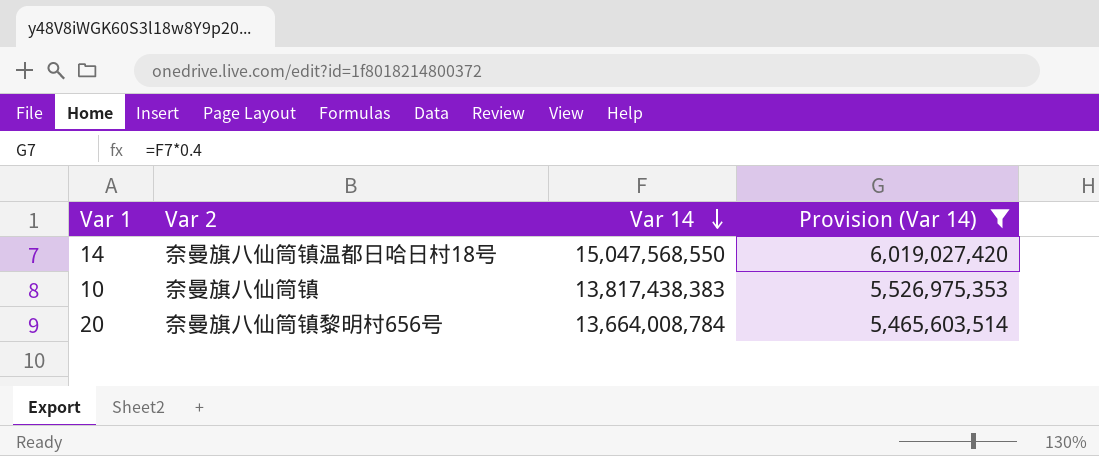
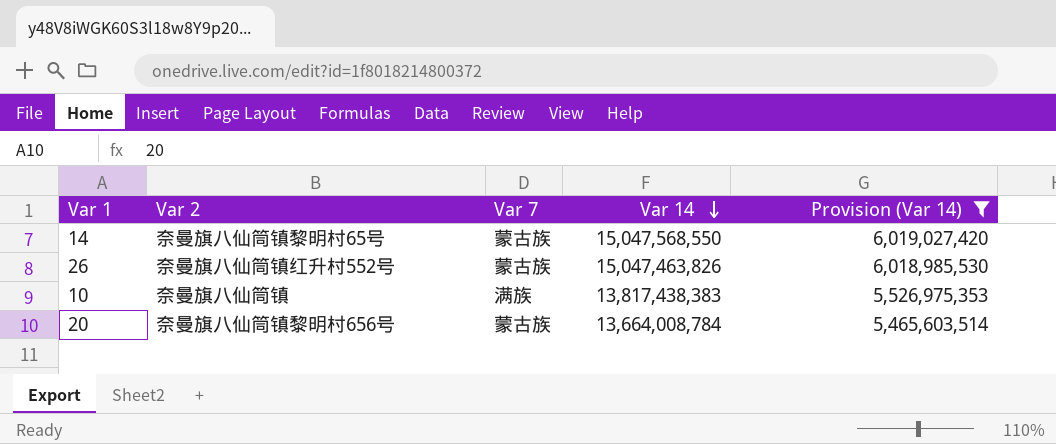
column Var 7 | position: none -> 3
14 | Var 2: 奈曼旗八仙筒镇温都日哈日村18号 -> 奈曼旗八仙筒镇黎明村65号
row 26: none -> 奈曼旗八仙筒镇红升村552号 | 蒙古族 | 15,047,463,826 | 6,018,985,530

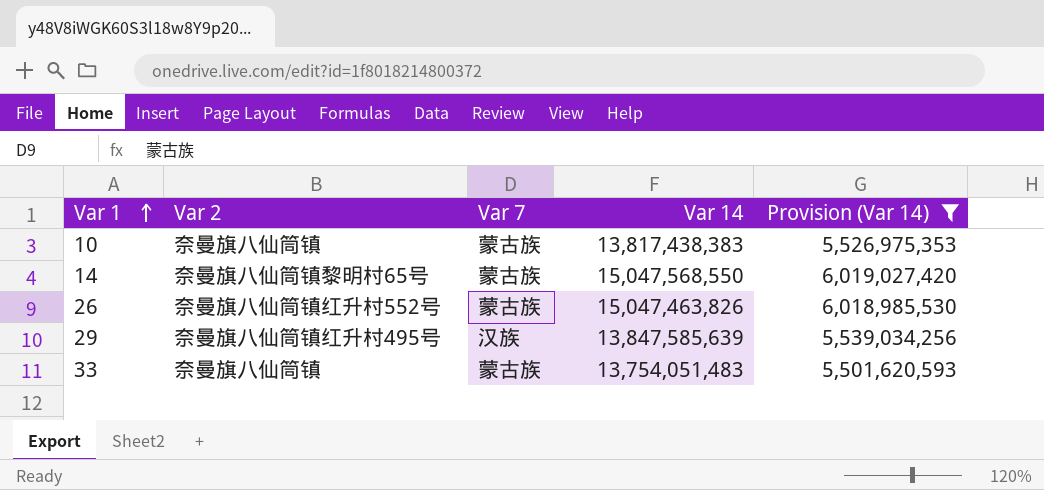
row order: Var 14 descending -> Var 1 ascending
row 20: 奈曼旗八仙筒镇黎明村656号 | 蒙古族 | 13,664,008,784 | 5,465,603,514 -> none
10 | Var 7: 满族 -> 蒙古族
row 29: none -> 奈曼旗八仙筒镇红升村495号 | 汉族 | 13,847,585,639 | 5,539,034,256
row 33: none -> 奈曼旗八仙筒镇 | 蒙古族 | 13,754,051,483 | 5,501,620,593

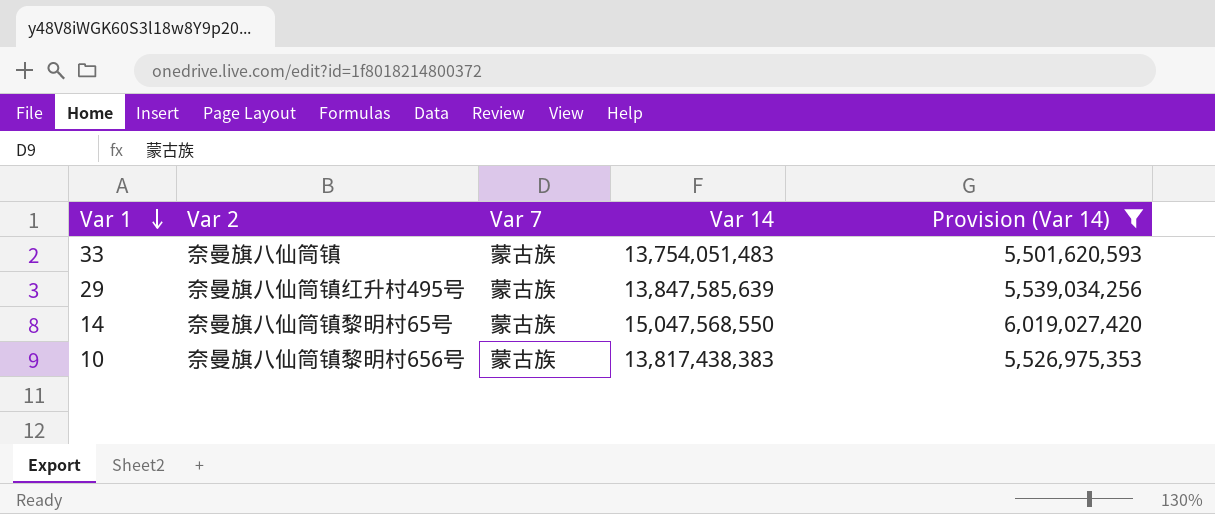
row order: Var 1 ascending -> Var 1 descending
row 26: 奈曼旗八仙筒镇红升村552号 | 蒙古族 | 15,047,463,826 | 6,018,985,530 -> none
29 | Var 7: 汉族 -> 蒙古族
10 | Var 2: 奈曼旗八仙筒镇 -> 奈曼旗八仙筒镇黎明村656号

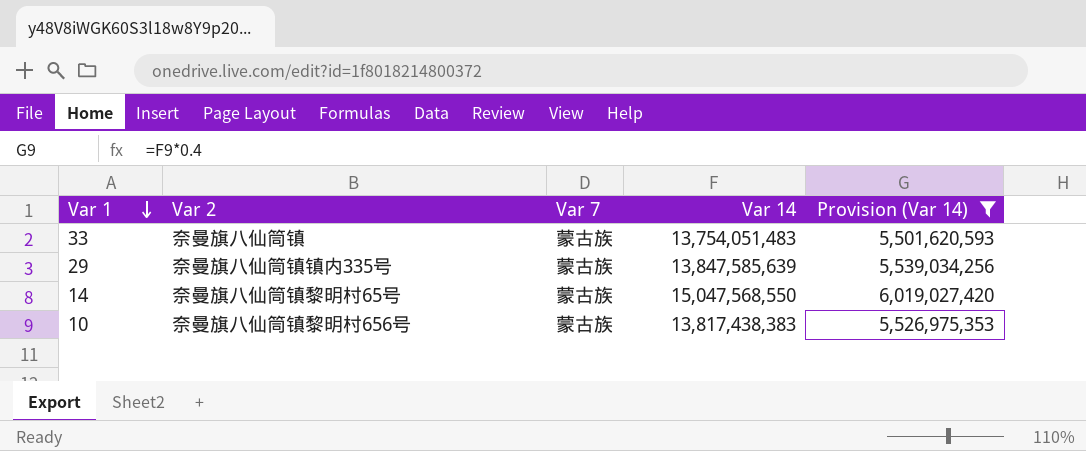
29 | Var 2: 奈曼旗八仙筒镇红升村495号 -> 奈曼旗八仙筒镇镇内335号

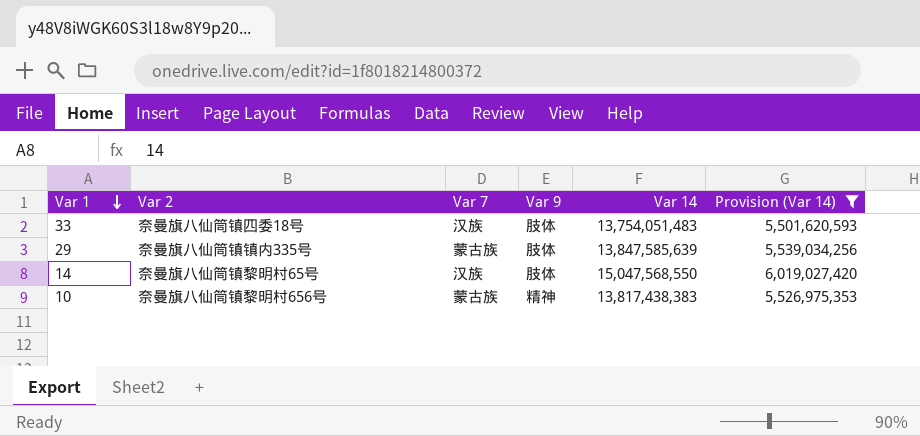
column Var 9 | position: none -> 4
33 | Var 2: 奈曼旗八仙筒镇 -> 奈曼旗八仙筒镇四委18号
33 | Var 7: 蒙古族 -> 汉族
14 | Var 7: 蒙古族 -> 汉族

